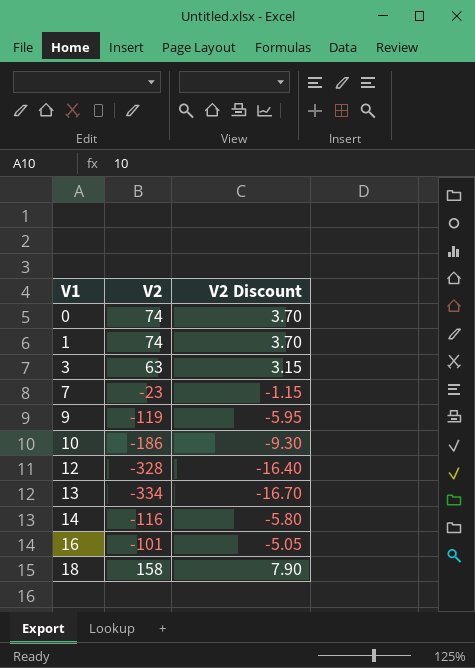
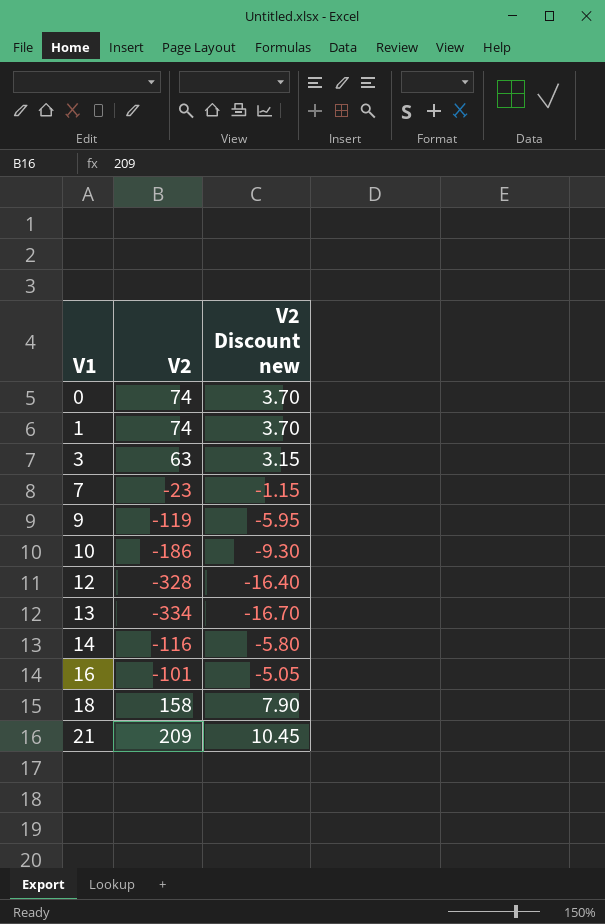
column name: V2 Discount -> V2 Discount new
row 21: none -> 209 | 10.45

